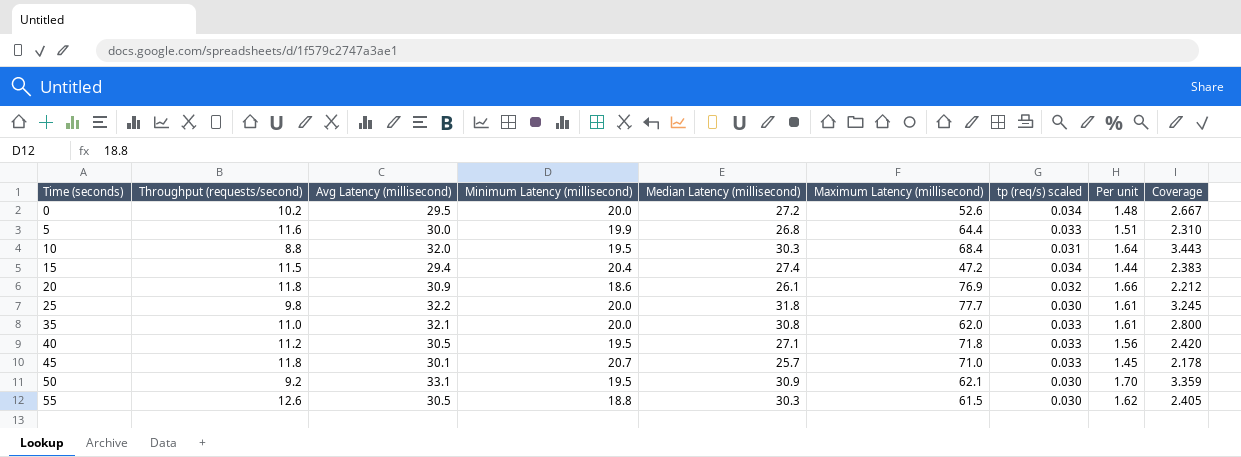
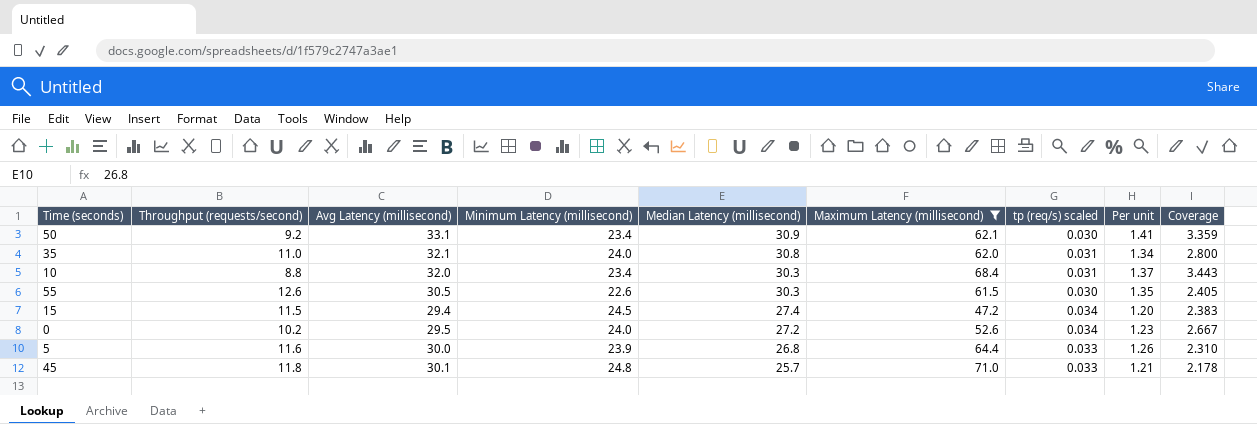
filter: none -> Maximum Latency (millisecond) <= 71.0
row order: Time (seconds) ascending -> Median Latency (millisecond) descending
50 | Minimum Latency (millisecond): 19.5 -> 23.4
50 | Per unit: 1.70 -> 1.41
35 | Minimum Latency (millisecond): 20.0 -> 24.0
35 | tp (req/s) scaled: 0.033 -> 0.031
35 | Per unit: 1.61 -> 1.34
10 | Minimum Latency (millisecond): 19.5 -> 23.4
10 | Per unit: 1.64 -> 1.37
55 | Minimum Latency (millisecond): 18.8 -> 22.6
55 | Per unit: 1.62 -> 1.35
15 | Minimum Latency (millisecond): 20.4 -> 24.5
15 | Per unit: 1.44 -> 1.20
0 | Minimum Latency (millisecond): 20.0 -> 24.0
0 | Per unit: 1.48 -> 1.23
5 | Minimum Latency (millisecond): 19.9 -> 23.9
5 | Per unit: 1.51 -> 1.26
45 | Minimum Latency (millisecond): 20.7 -> 24.8
45 | Per unit: 1.45 -> 1.21

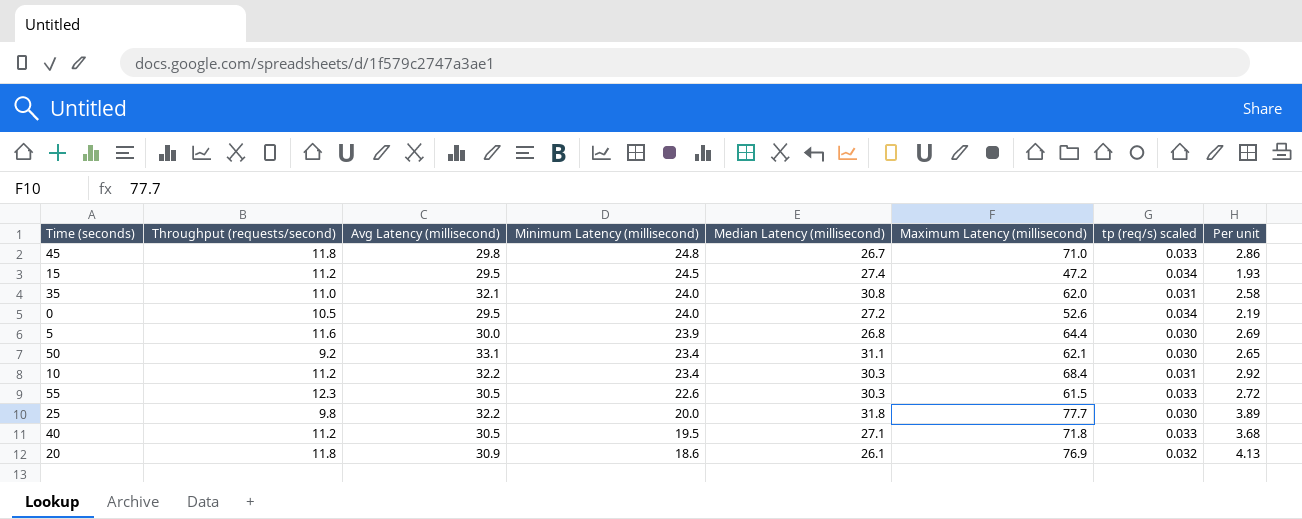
filter: Maximum Latency (millisecond) <= 71.0 -> none
row order: Median Latency (millisecond) descending -> Minimum Latency (millisecond) descending
column Coverage | formula: [Median Latency (millisecond)] / [Throughput (requests/second)] -> none
column Per unit | formula: [Avg Latency (millisecond)] / [Minimum Latency (millisecond)] -> [Maximum Latency (millisecond)] / [Minimum Latency (millisecond)]
45 | Avg Latency (millisecond): 30.1 -> 29.8
45 | Median Latency (millisecond): 25.7 -> 26.7
15 | Throughput (requests/second): 11.5 -> 11.2
15 | Avg Latency (millisecond): 29.4 -> 29.5
0 | Throughput (requests/second): 10.2 -> 10.5
5 | tp (req/s) scaled: 0.033 -> 0.030
50 | Median Latency (millisecond): 30.9 -> 31.1
10 | Throughput (requests/second): 8.8 -> 11.2
10 | Avg Latency (millisecond): 32.0 -> 32.2
55 | Throughput (requests/second): 12.6 -> 12.3
55 | tp (req/s) scaled: 0.030 -> 0.033

